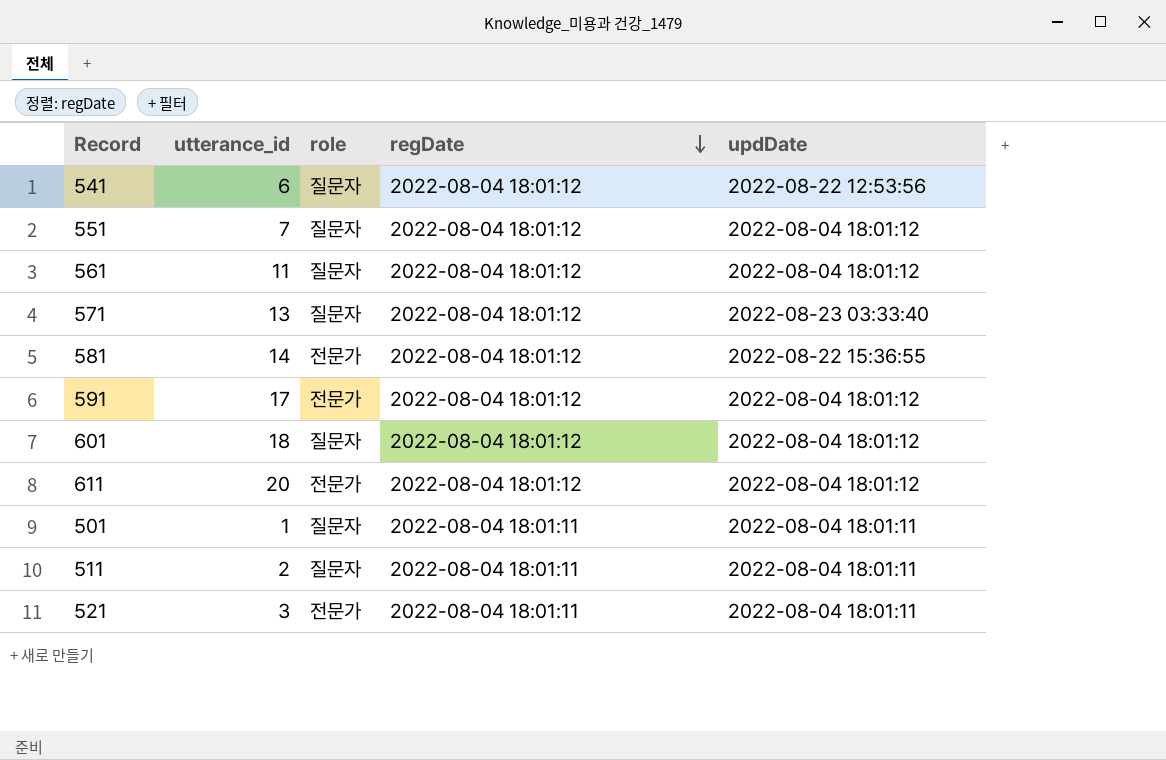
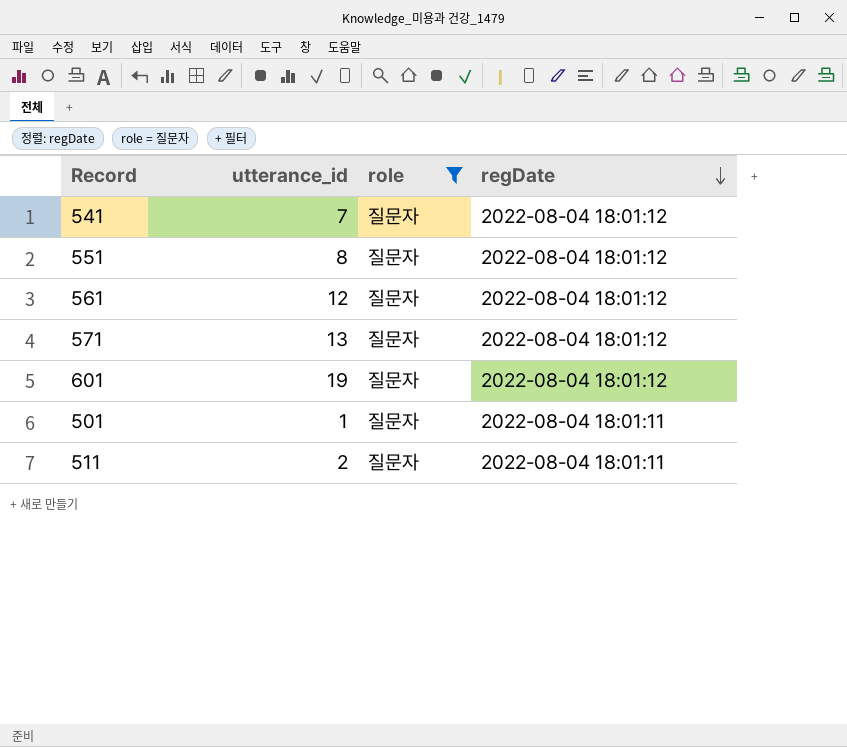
filter: none -> role = 질문자
column updDate | position: 5 -> none
541 | utterance_id: 6 -> 7
551 | utterance_id: 7 -> 8
561 | utterance_id: 11 -> 12
601 | utterance_id: 18 -> 19

